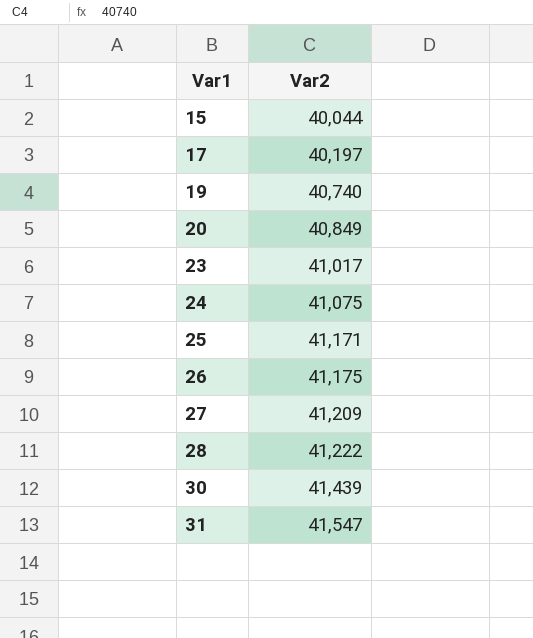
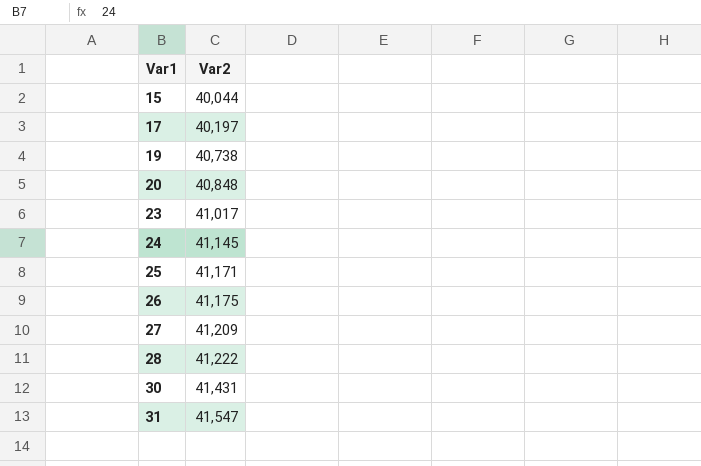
19 | Var2: 40,740 -> 40,738
20 | Var2: 40,849 -> 40,848
24 | Var2: 41,075 -> 41,145
30 | Var2: 41,439 -> 41,431

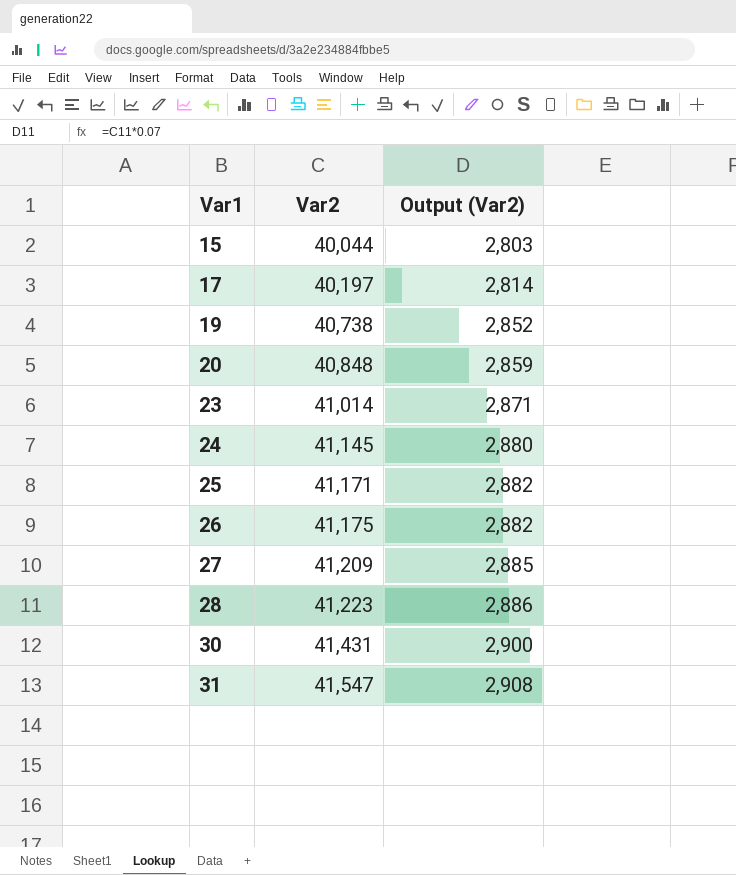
column Output (Var2) | formula: none -> [Var2] * 0.07
23 | Var2: 41,017 -> 41,014
28 | Var2: 41,222 -> 41,223

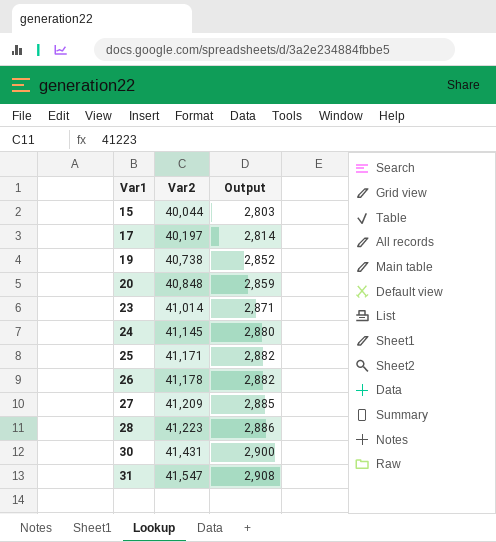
column name: Output (Var2) -> Output
26 | Var2: 41,175 -> 41,178

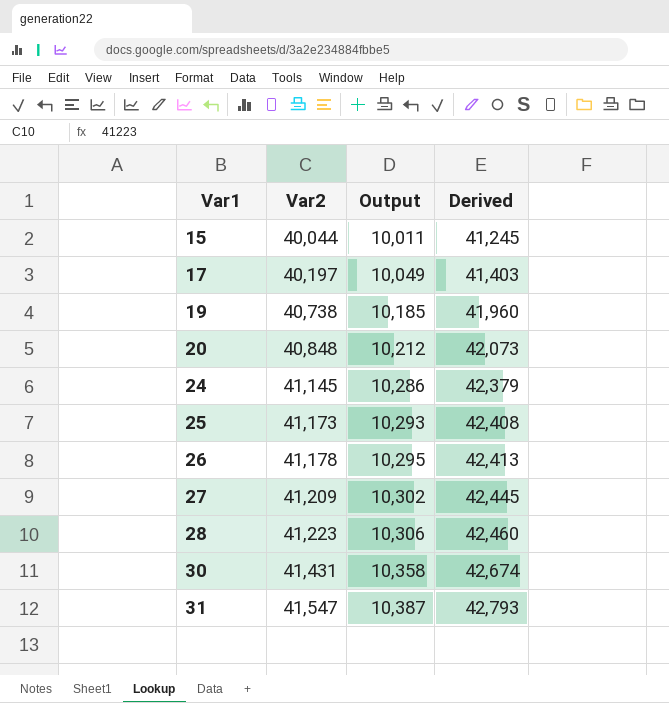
column Output | formula: [Var2] * 0.07 -> [Var2] * 0.25
column Derived | formula: none -> [Var2] * 1.03
row 23: 41,014 | 2,871 -> none
25 | Var2: 41,171 -> 41,173

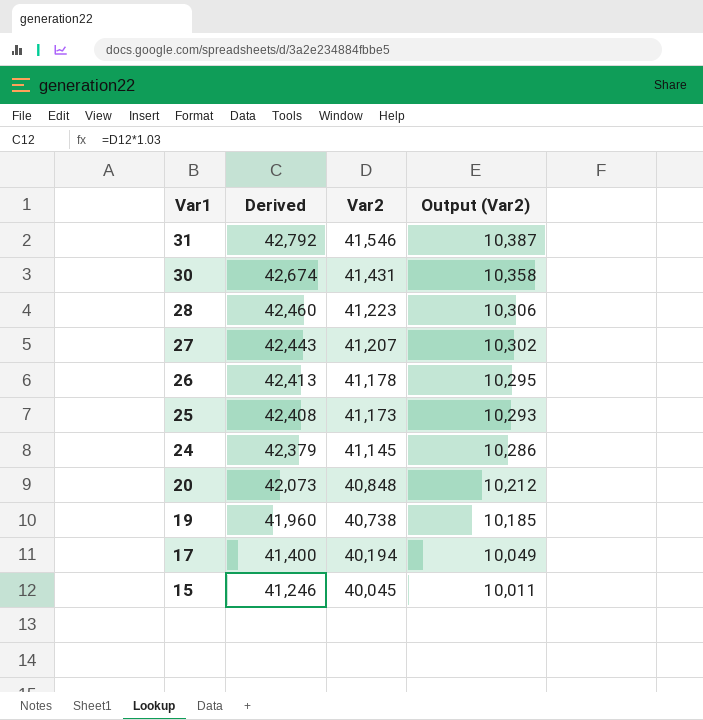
row order: Var1 ascending -> Var1 descending
column Derived | position: 4 -> 2
column name: Output -> Output (Var2)
31 | Derived: 42,793 -> 42,792
31 | Var2: 41,547 -> 41,546
27 | Derived: 42,445 -> 42,443
27 | Var2: 41,209 -> 41,207
17 | Derived: 41,403 -> 41,400
17 | Var2: 40,197 -> 40,194
15 | Derived: 41,245 -> 41,246
15 | Var2: 40,044 -> 40,045

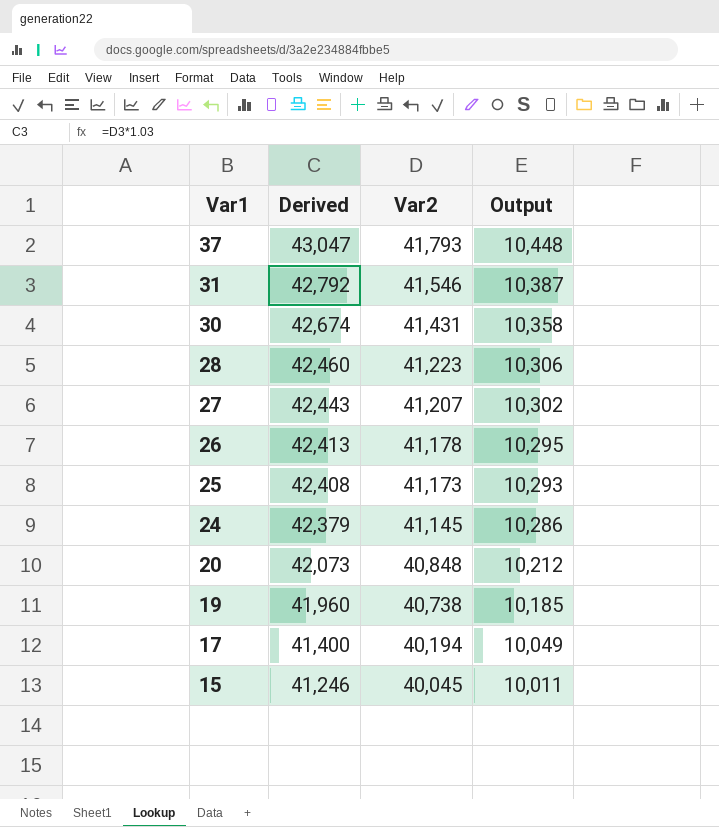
column name: Output (Var2) -> Output
row 37: none -> 43,047 | 41,793 | 10,448

